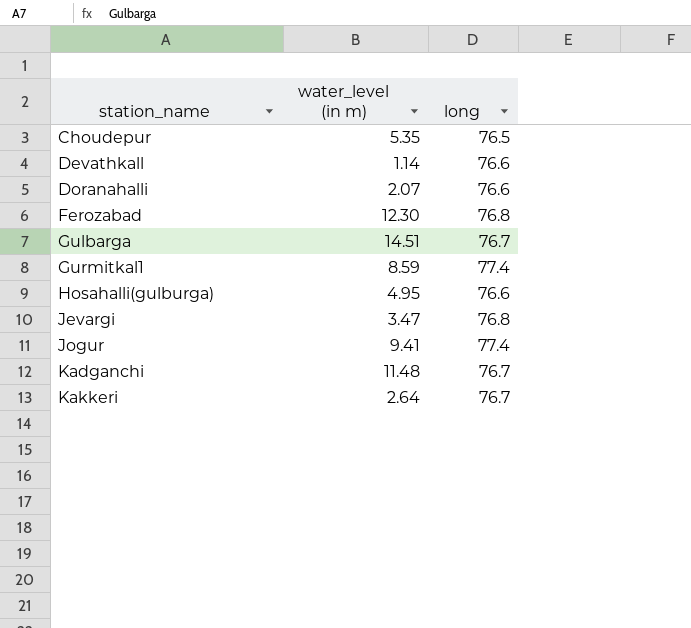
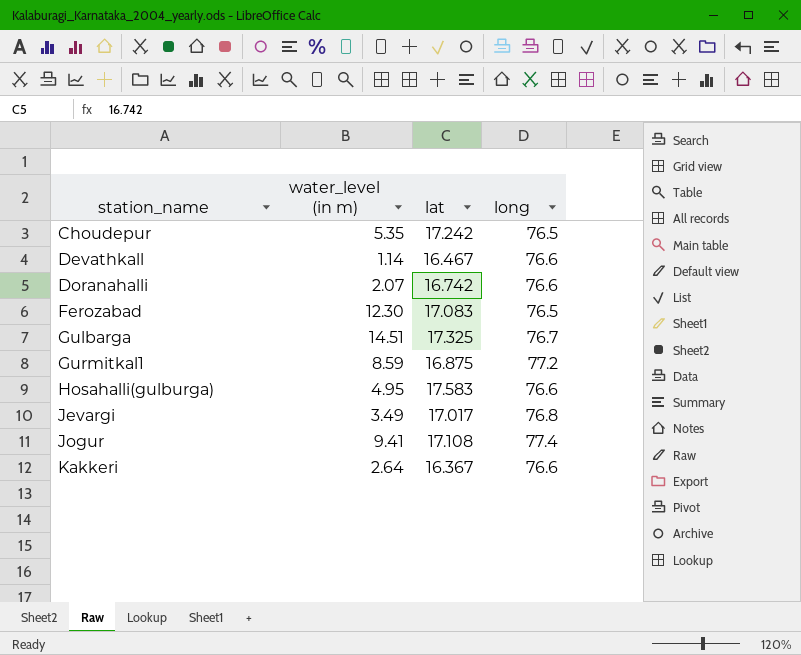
column lat | position: none -> 3
row Kadganchi: 11.48 | 76.7 -> none
Ferozabad | long: 76.8 -> 76.5
Gurmitkal1 | long: 77.4 -> 77.2
Jevargi | water_level (in m): 3.47 -> 3.49
Kakkeri | long: 76.7 -> 76.6

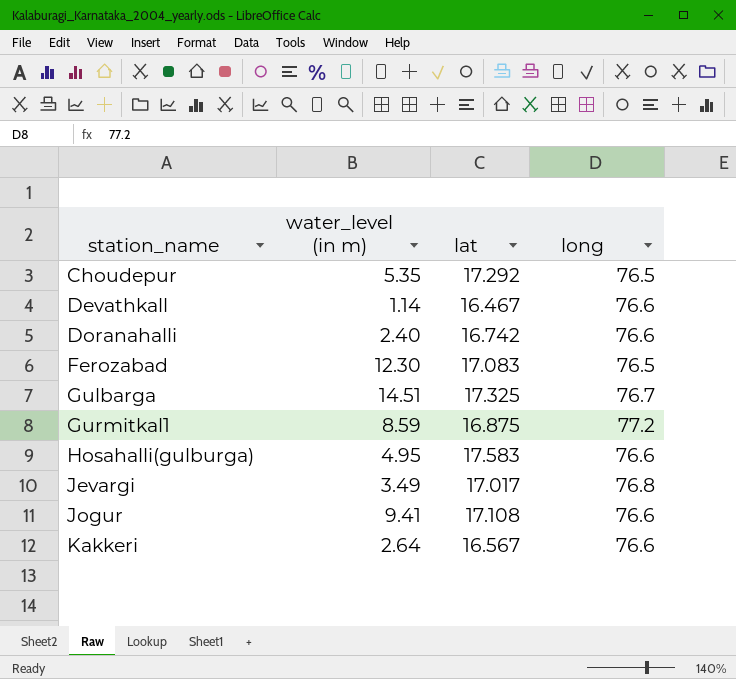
Choudepur | lat: 17.242 -> 17.292
Doranahalli | water_level (in m): 2.07 -> 2.40
Jogur | long: 77.4 -> 76.6
Kakkeri | lat: 16.367 -> 16.567

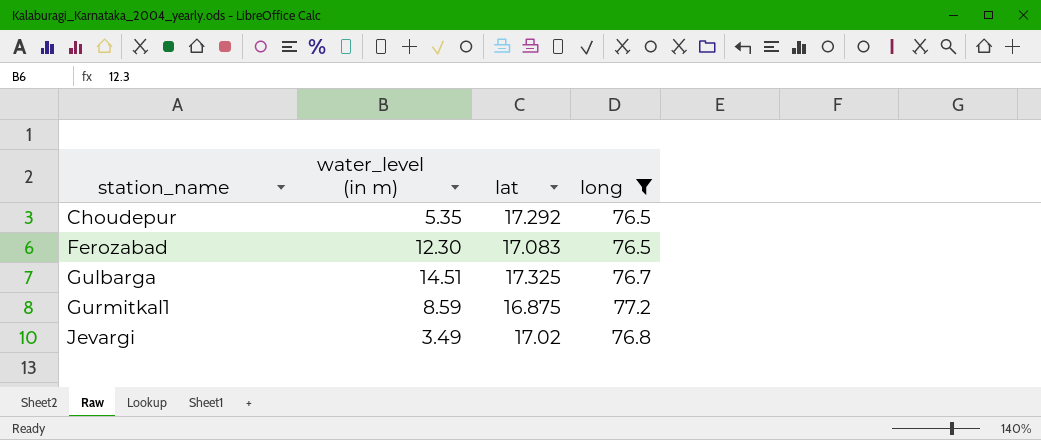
filter: none -> long != 76.6
Jevargi | lat: 17.017 -> 17.02

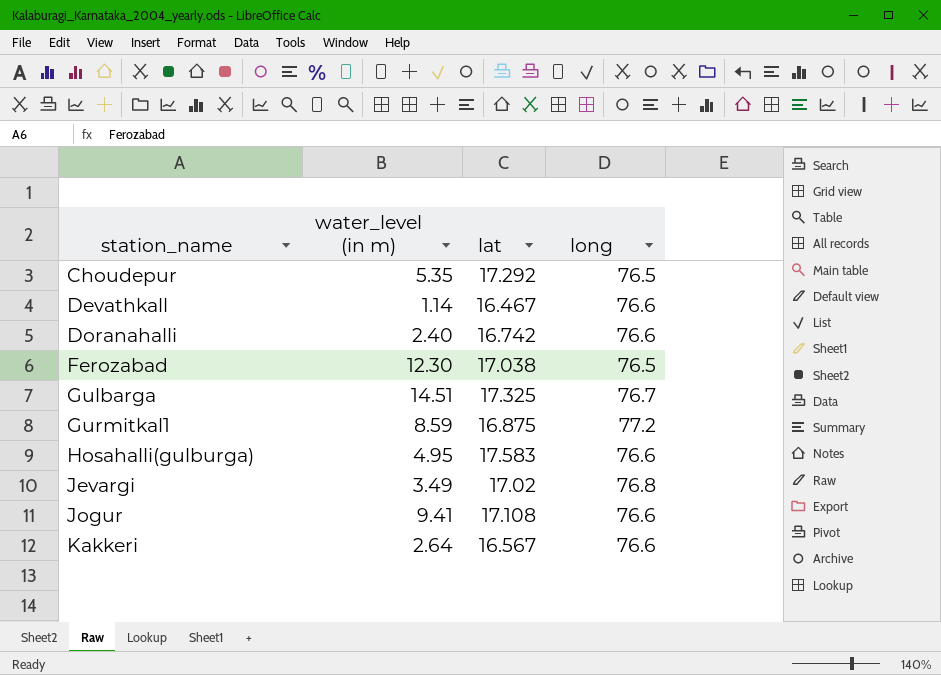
filter: long != 76.6 -> none
Ferozabad | lat: 17.083 -> 17.038

